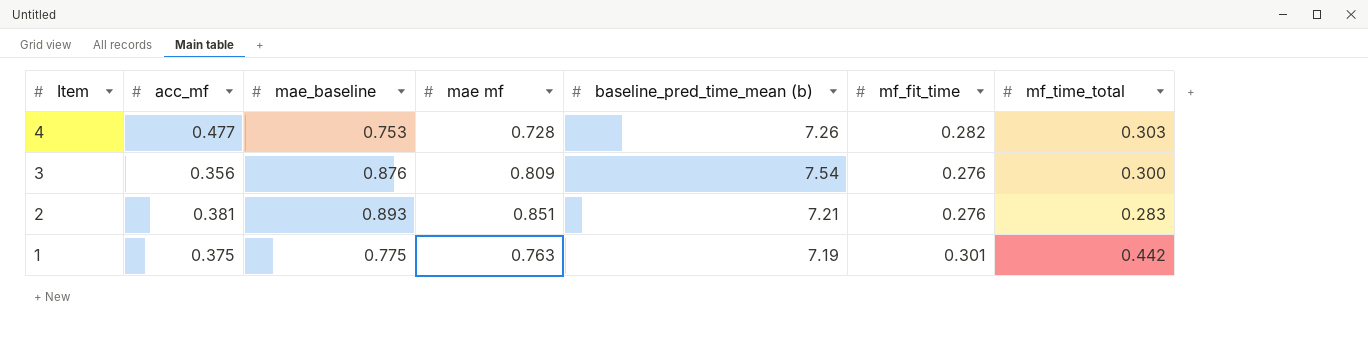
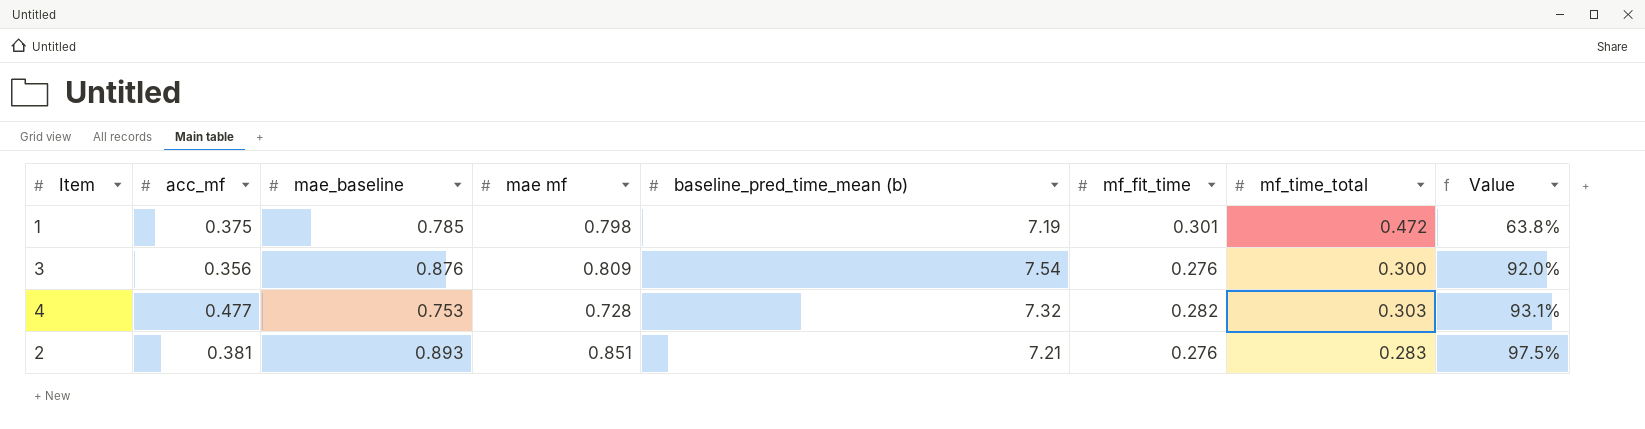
row order: Item descending -> Value ascending
column Value | formula: none -> [mf_fit_time] / [mf_time_total]
1 | mae_baseline: 0.775 -> 0.785
1 | mae mf: 0.763 -> 0.798
1 | mf_time_total: 0.442 -> 0.472
4 | baseline_pred_time_mean (b): 7.26 -> 7.32

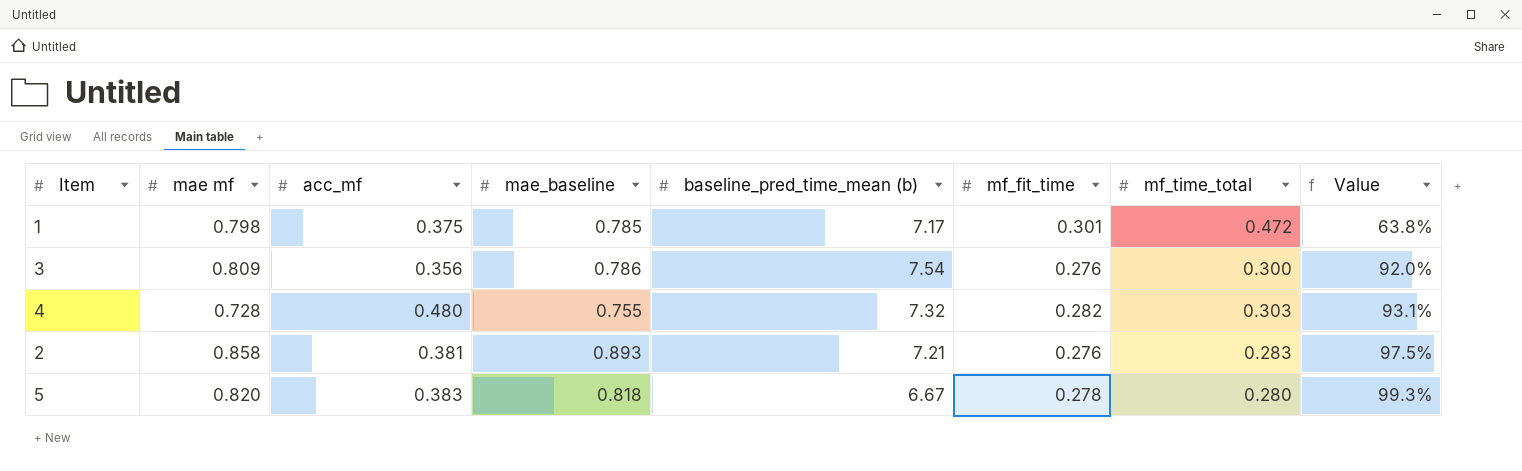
column mae mf | position: 4 -> 2
1 | baseline_pred_time_mean (b): 7.19 -> 7.17
3 | mae_baseline: 0.876 -> 0.786
4 | acc_mf: 0.477 -> 0.480
4 | mae_baseline: 0.753 -> 0.755
2 | mae mf: 0.851 -> 0.858
row 5: none -> 0.820 | 0.383 | 0.818 | 6.67 | 0.278 | 0.280 | 99.3%

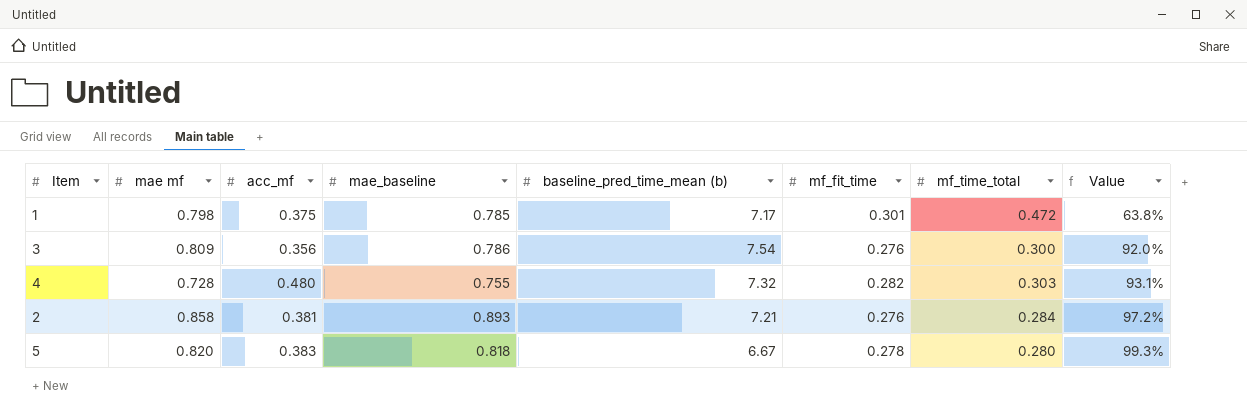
2 | mf_time_total: 0.283 -> 0.284
2 | Value: 97.5% -> 97.2%

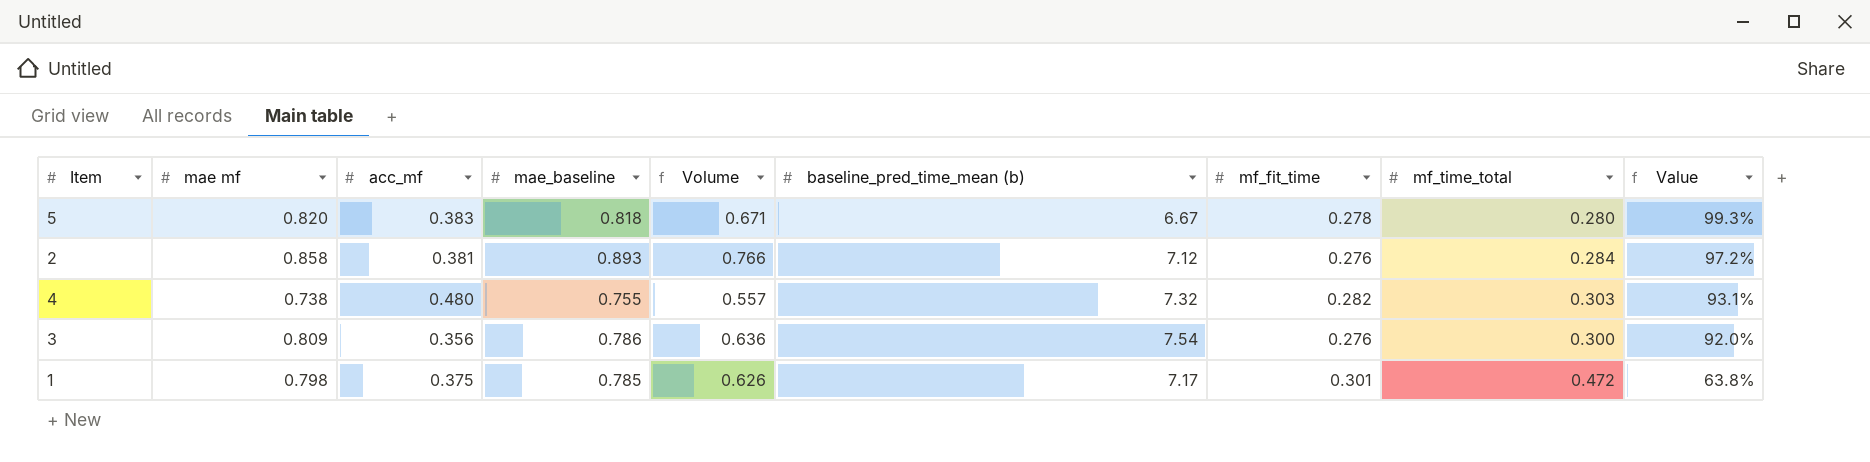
row order: Value ascending -> Value descending
column Volume | formula: none -> [mae mf] * [mae_baseline]
2 | baseline_pred_time_mean (b): 7.21 -> 7.12
4 | mae mf: 0.728 -> 0.738

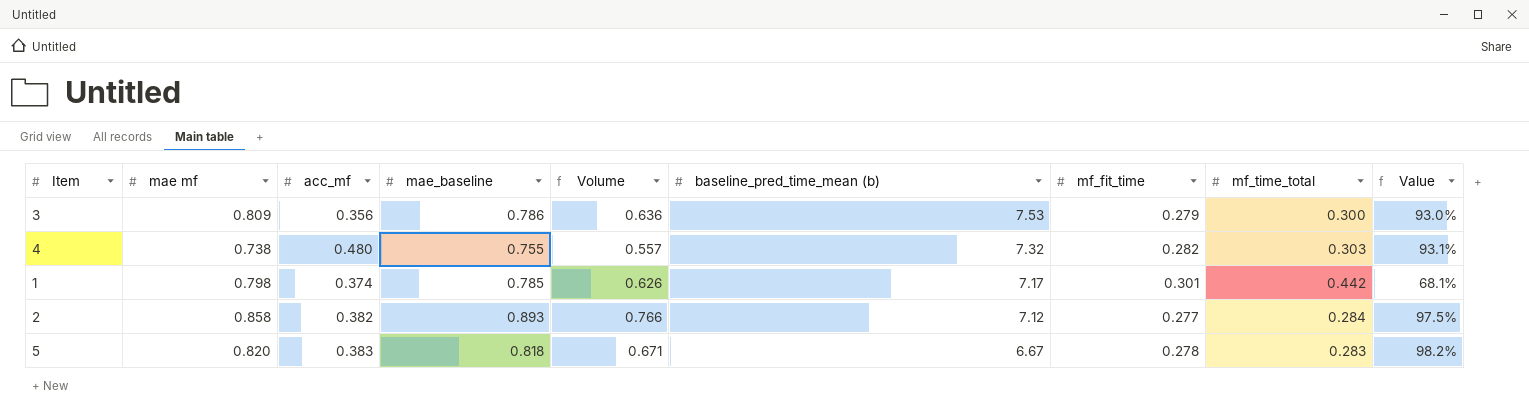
row order: Value descending -> baseline_pred_time_mean (b) descending
3 | baseline_pred_time_mean (b): 7.54 -> 7.53
3 | mf_fit_time: 0.276 -> 0.279
3 | Value: 92.0% -> 93.0%
1 | acc_mf: 0.375 -> 0.374
1 | mf_time_total: 0.472 -> 0.442
1 | Value: 63.8% -> 68.1%
2 | acc_mf: 0.381 -> 0.382
2 | mf_fit_time: 0.276 -> 0.277
2 | Value: 97.2% -> 97.5%
5 | mf_time_total: 0.280 -> 0.283
5 | Value: 99.3% -> 98.2%

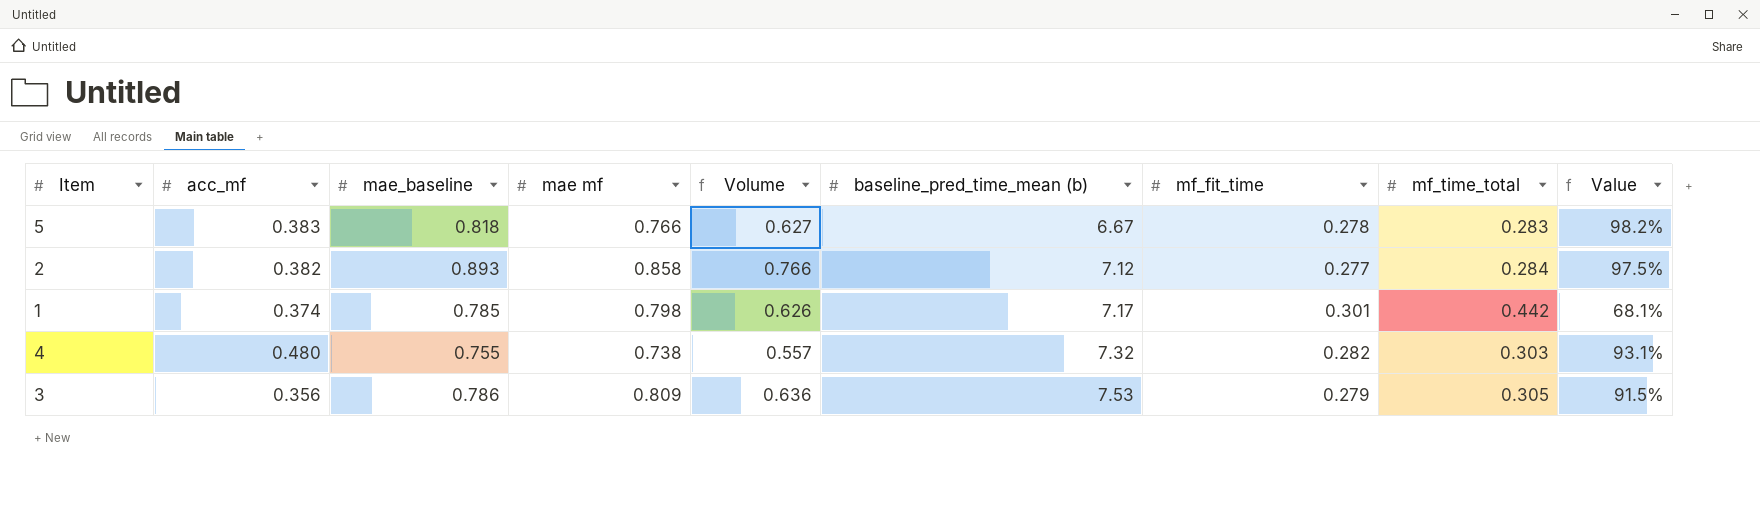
row order: baseline_pred_time_mean (b) descending -> baseline_pred_time_mean (b) ascending
column mae mf | position: 2 -> 4
5 | mae mf: 0.820 -> 0.766
5 | Volume: 0.671 -> 0.627
3 | mf_time_total: 0.300 -> 0.305
3 | Value: 93.0% -> 91.5%

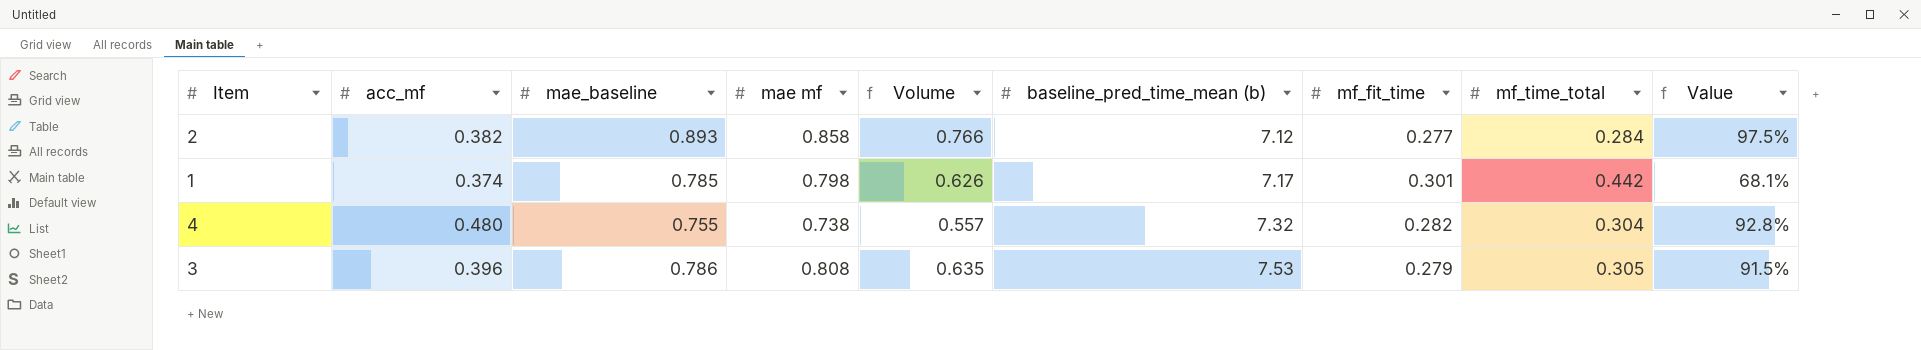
row 5: 0.383 | 0.818 | 0.766 | 0.627 | 6.67 | 0.278 | 0.283 | 98.2% -> none
4 | mf_time_total: 0.303 -> 0.304
4 | Value: 93.1% -> 92.8%
3 | acc_mf: 0.356 -> 0.396
3 | mae mf: 0.809 -> 0.808
3 | Volume: 0.636 -> 0.635

